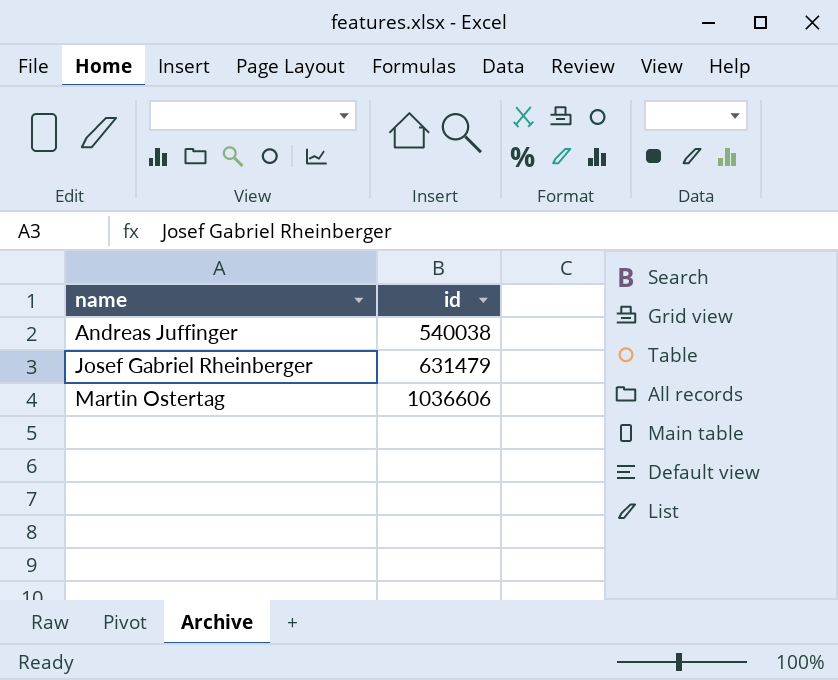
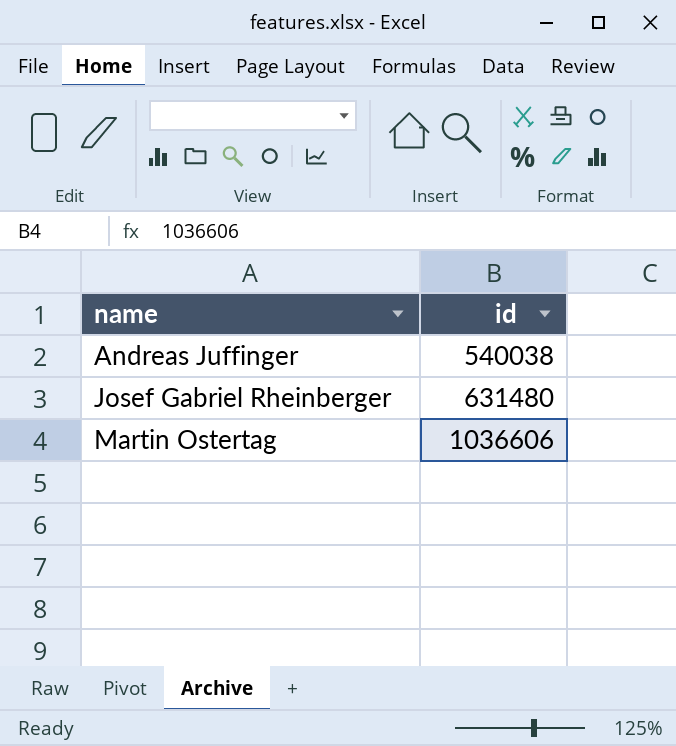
Josef Gabriel Rheinberger | id: 631479 -> 631480

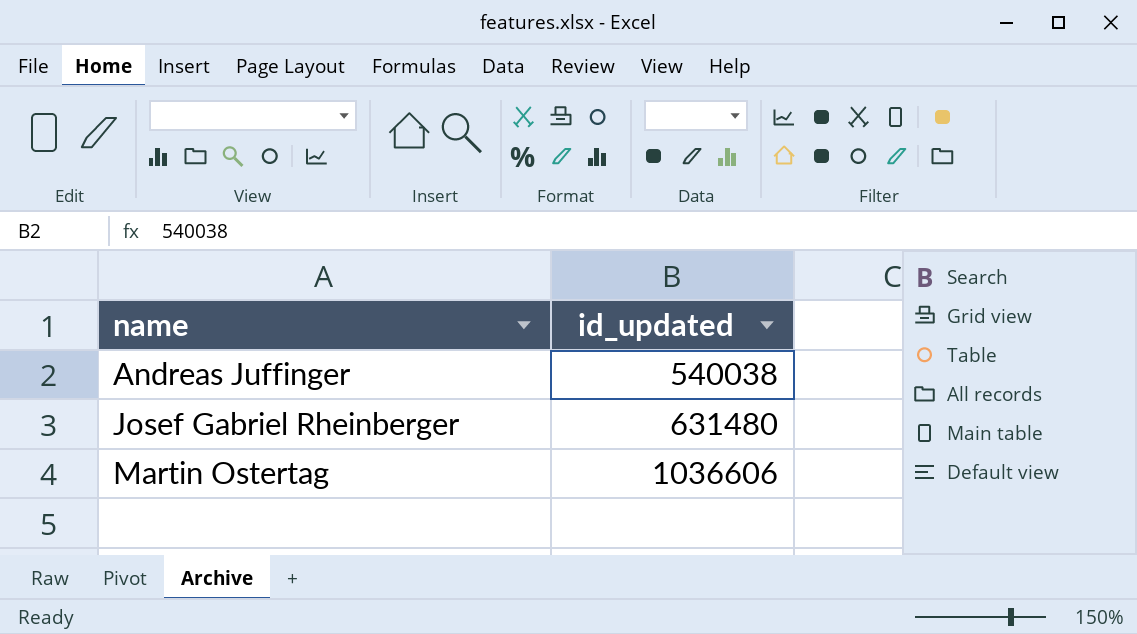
column name: id -> id_updated

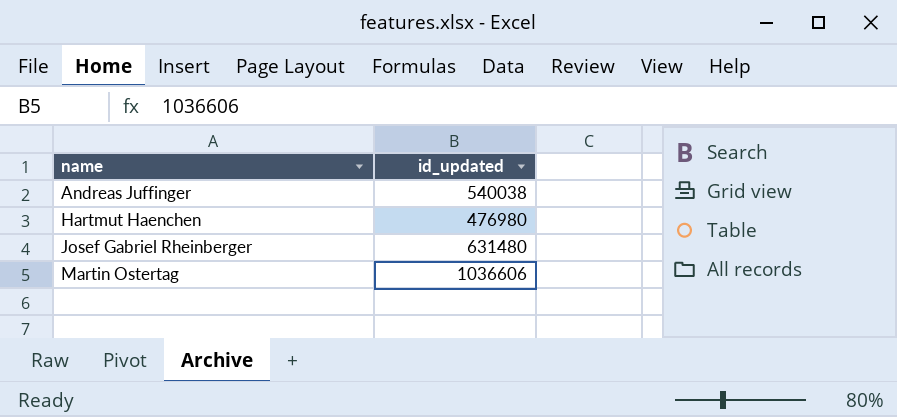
row Hartmut Haenchen: none -> 476980

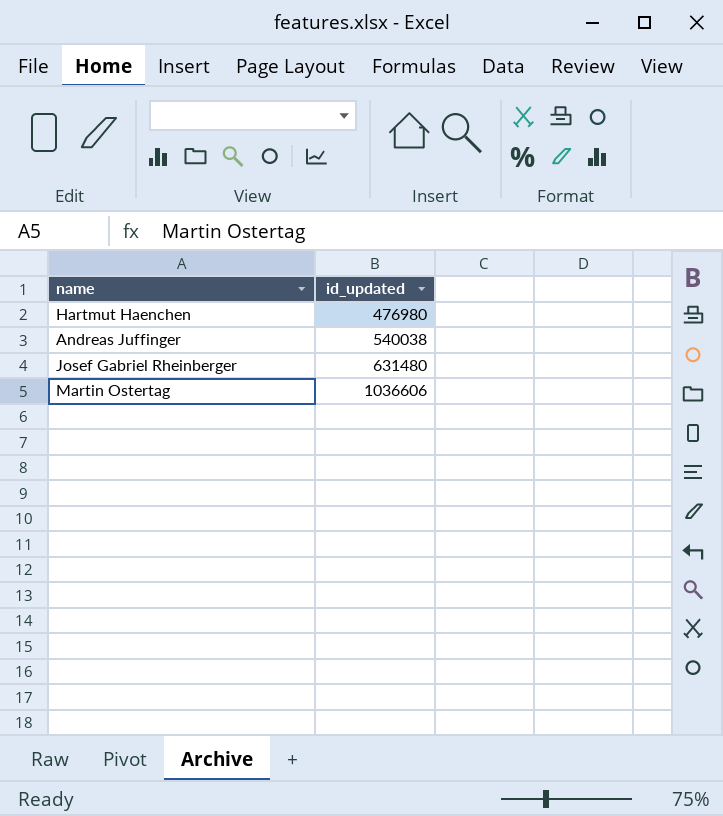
row order: name ascending -> id_updated ascending

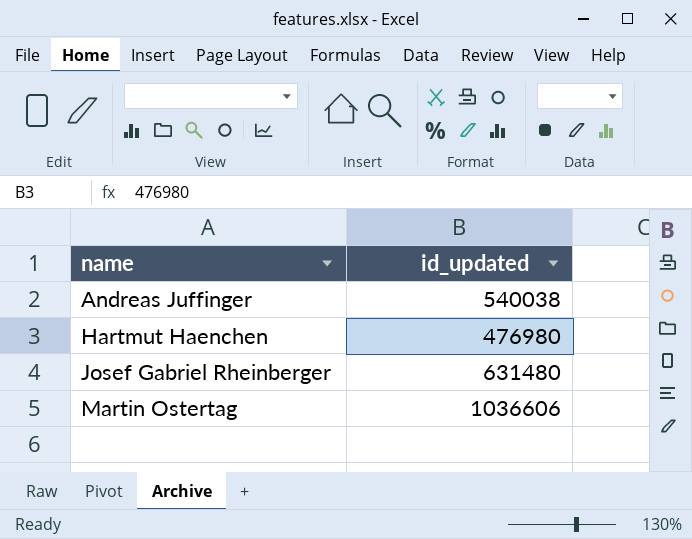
row order: id_updated ascending -> name ascending

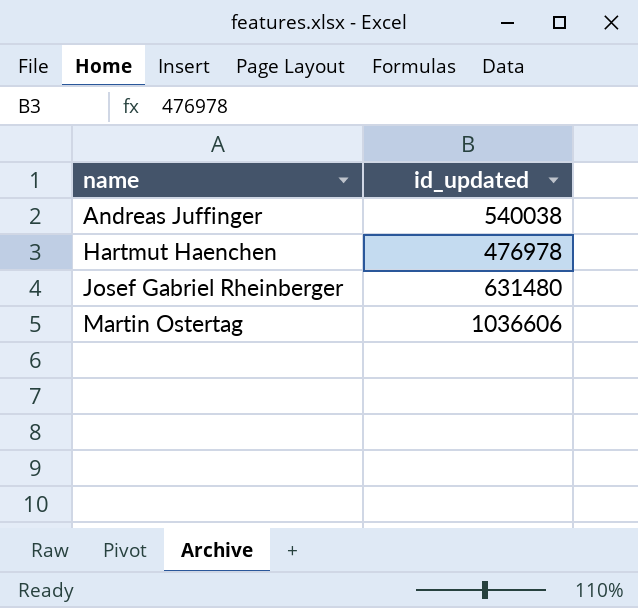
Hartmut Haenchen | id_updated: 476980 -> 476978

